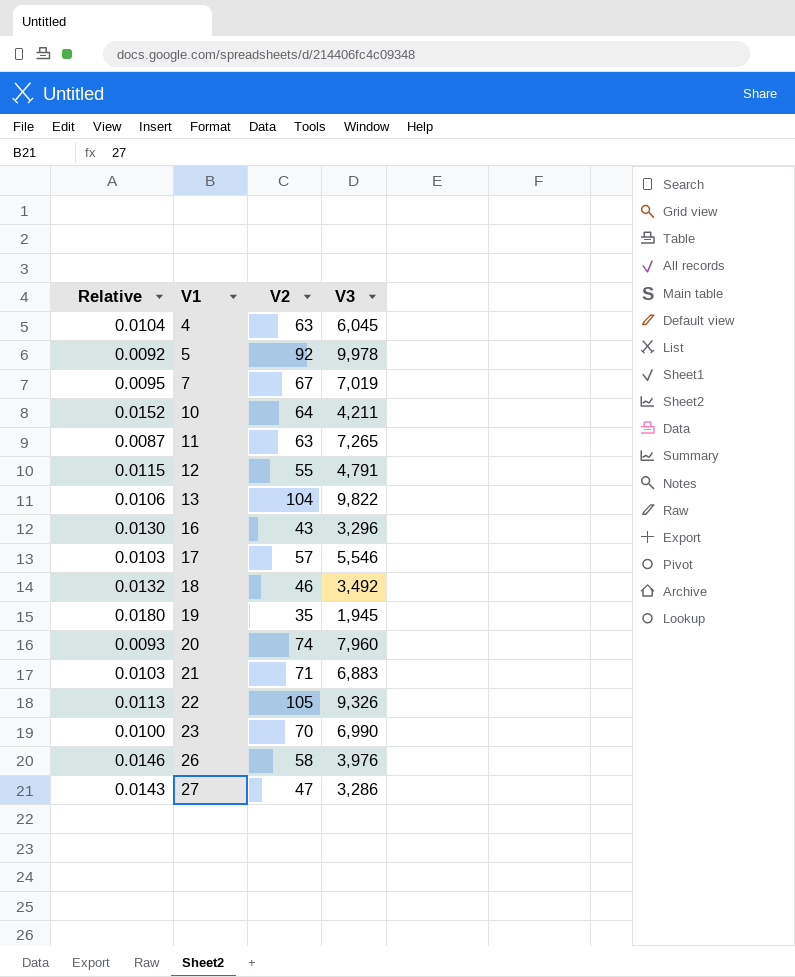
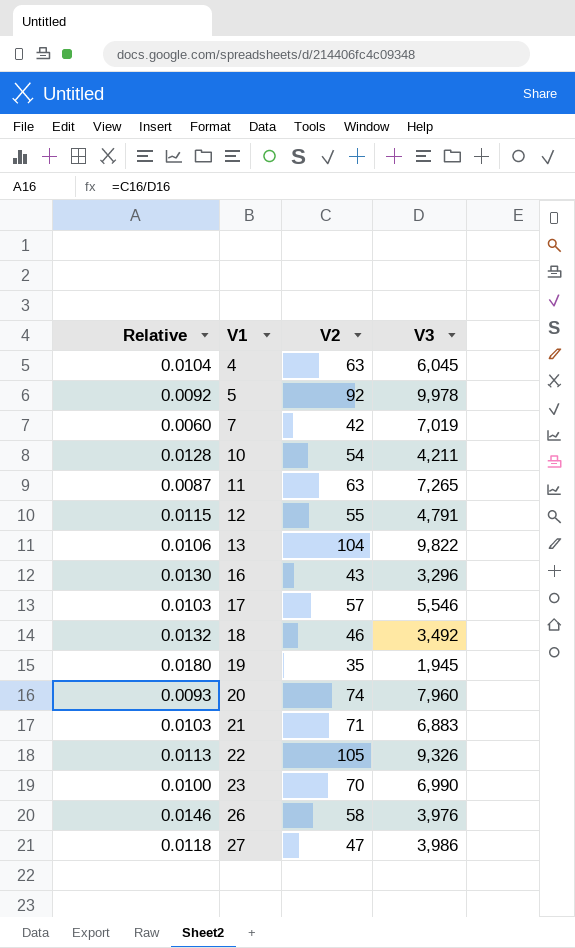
7 | Relative: 0.0095 -> 0.0060
7 | V2: 67 -> 42
10 | Relative: 0.0152 -> 0.0128
10 | V2: 64 -> 54
27 | Relative: 0.0143 -> 0.0118
27 | V3: 3,286 -> 3,986

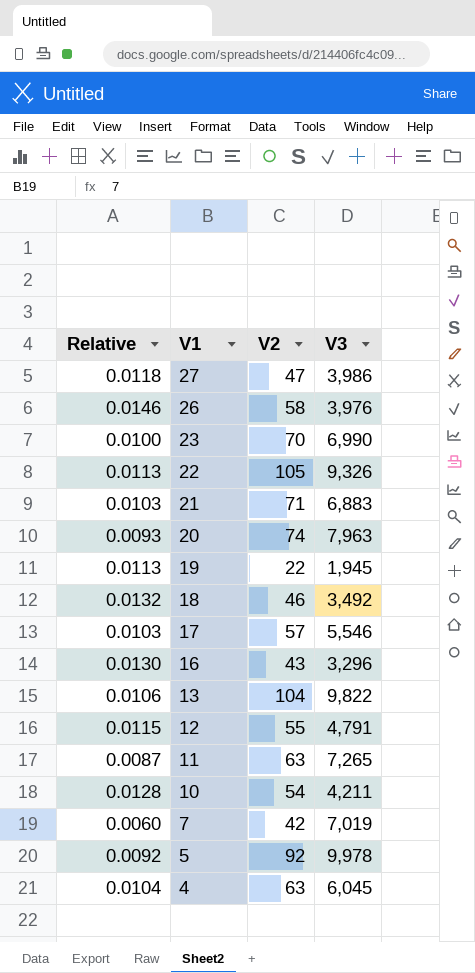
row order: V1 ascending -> V1 descending
20 | V3: 7,960 -> 7,963
19 | Relative: 0.0180 -> 0.0113
19 | V2: 35 -> 22

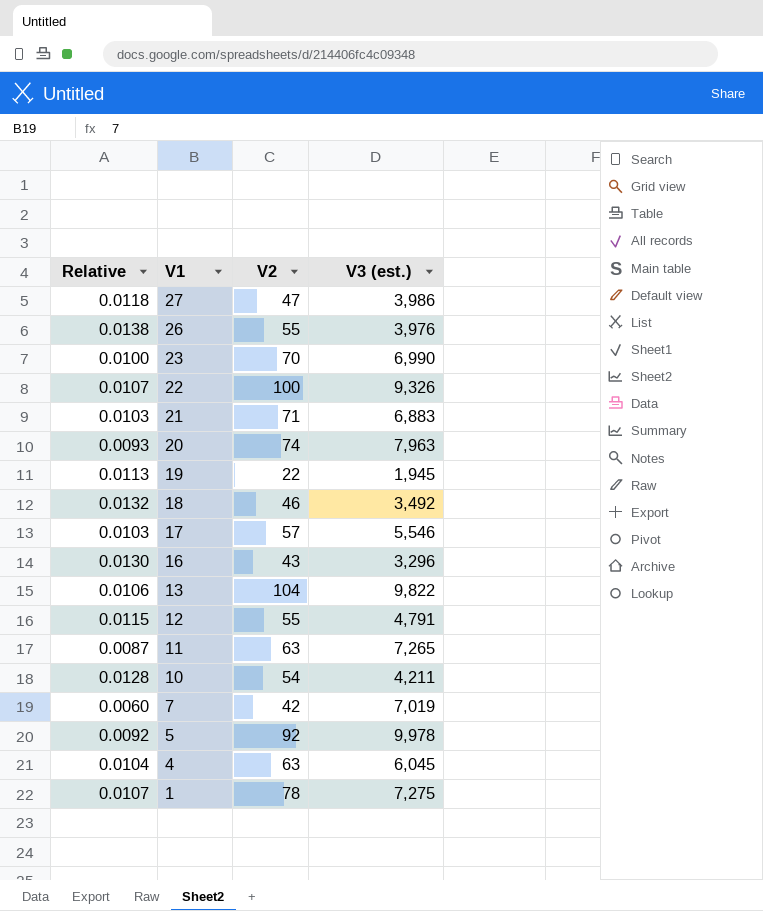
column name: V3 -> V3 (est.)
26 | Relative: 0.0146 -> 0.0138
26 | V2: 58 -> 55
22 | Relative: 0.0113 -> 0.0107
22 | V2: 105 -> 100
row 1: none -> 0.0107 | 78 | 7,275

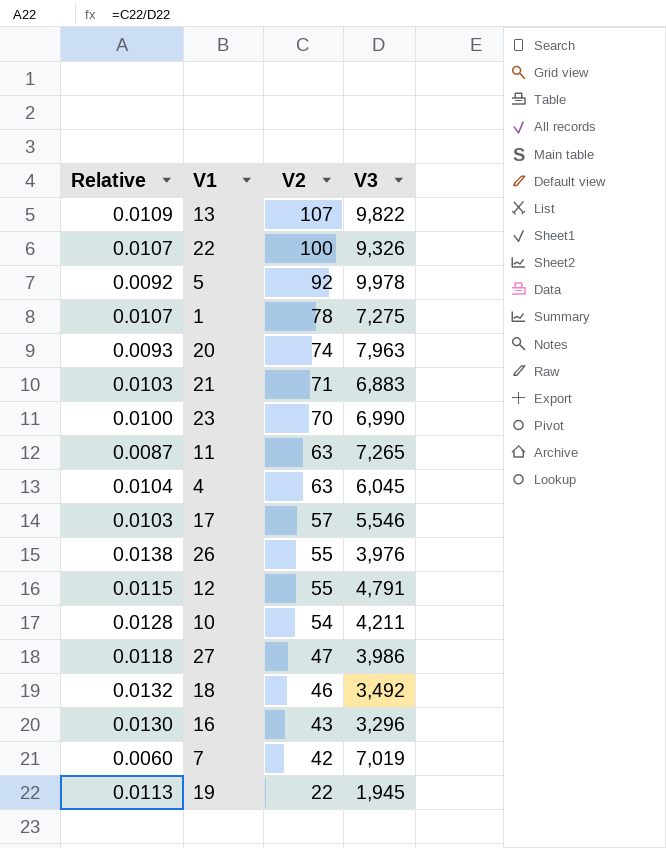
row order: V1 descending -> V2 descending
column name: V3 (est.) -> V3
13 | Relative: 0.0106 -> 0.0109
13 | V2: 104 -> 107

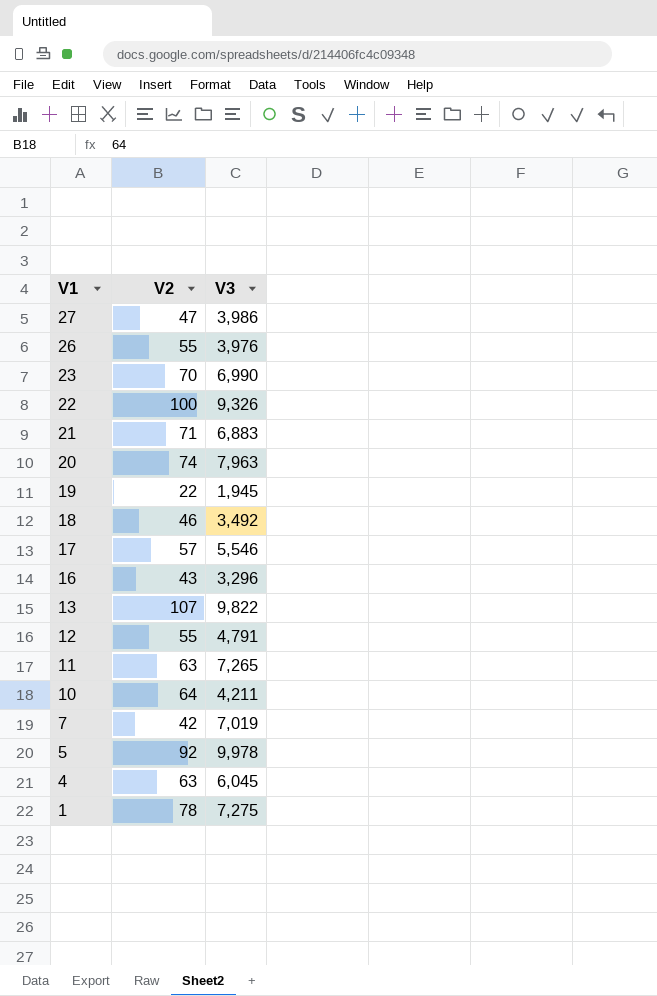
row order: V2 descending -> V1 descending
column Relative | formula: [V2] / [V3] -> none
10 | V2: 54 -> 64

